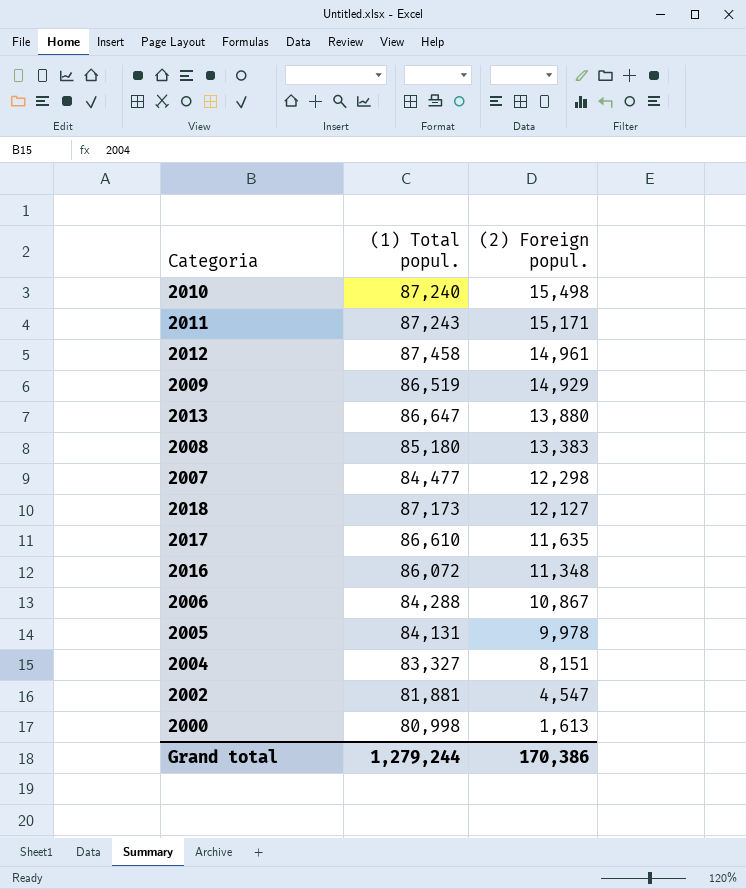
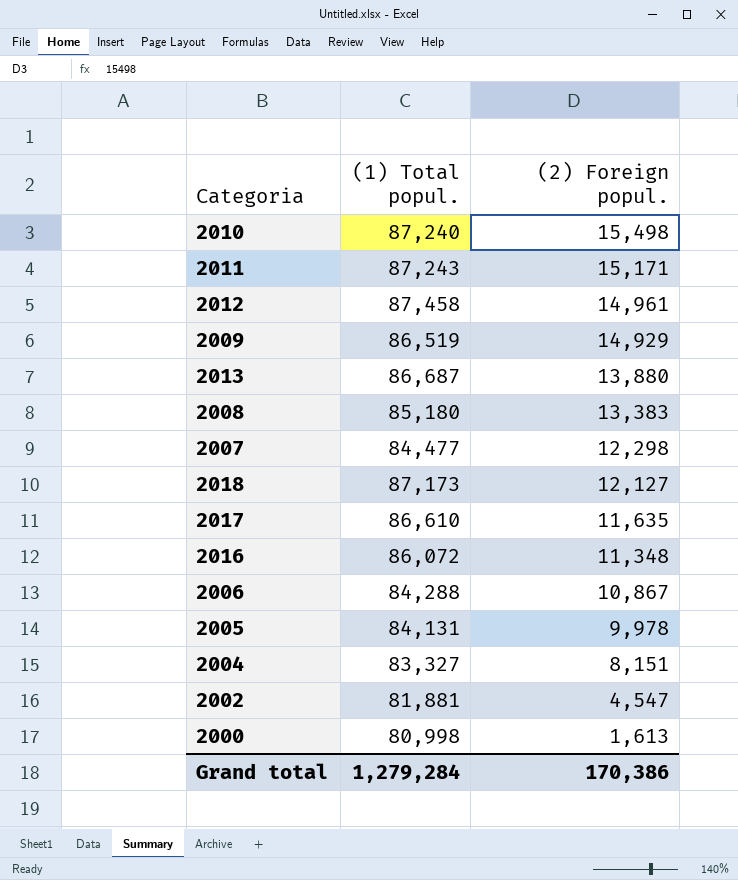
2013 | (1) Total popul.: 86,647 -> 86,687
Grand total | (1) Total popul.: 1,279,244 -> 1,279,284

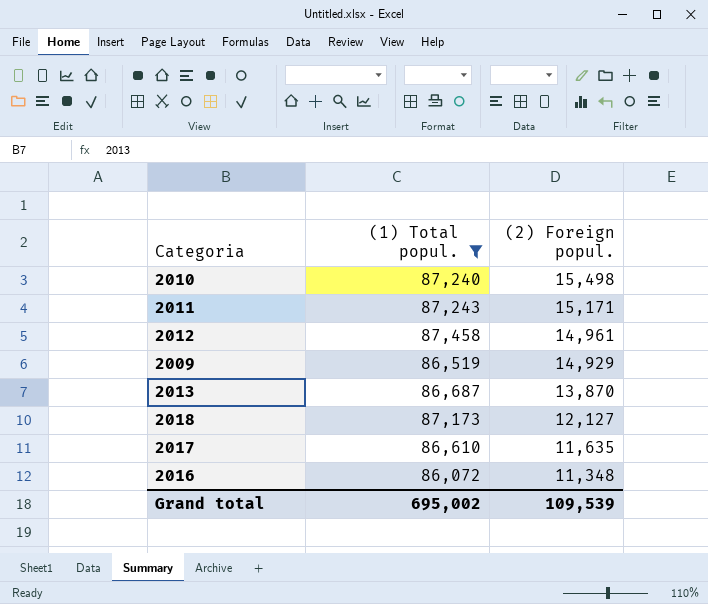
filter: none -> (1) Total popul. >= 86,072
2013 | (2) Foreign popul.: 13,880 -> 13,870
Grand total | (1) Total popul.: 1,279,284 -> 695,002
Grand total | (2) Foreign popul.: 170,386 -> 109,539

